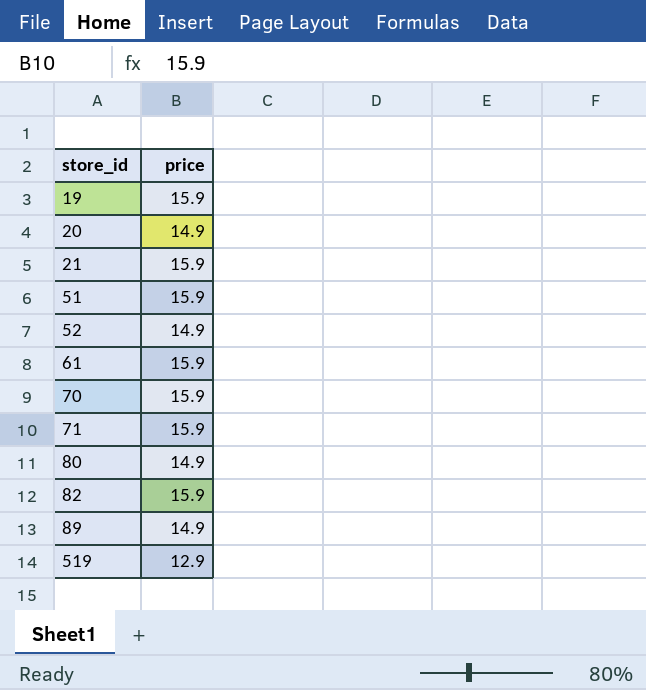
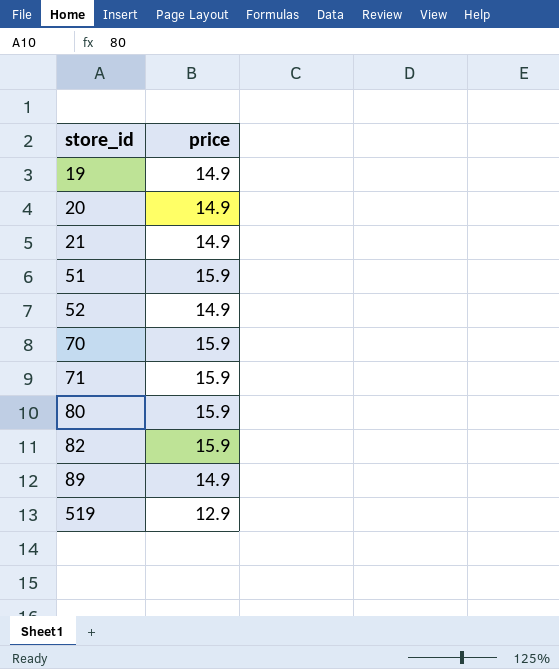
row 61: 15.9 -> none
19 | price: 15.9 -> 14.9
21 | price: 15.9 -> 14.9
80 | price: 14.9 -> 15.9

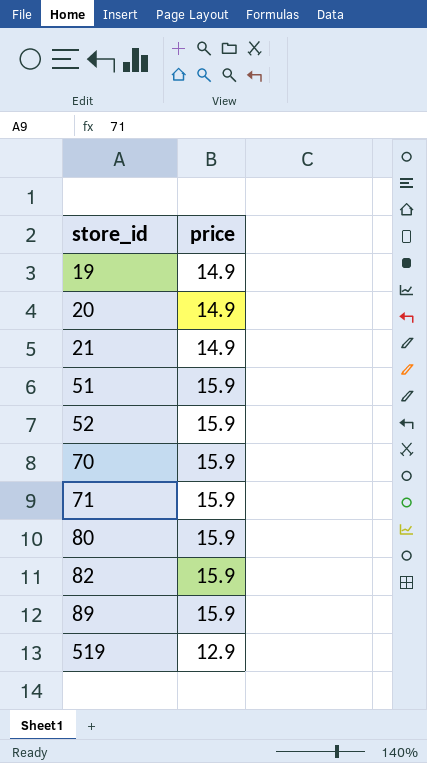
52 | price: 14.9 -> 15.9
89 | price: 14.9 -> 15.9

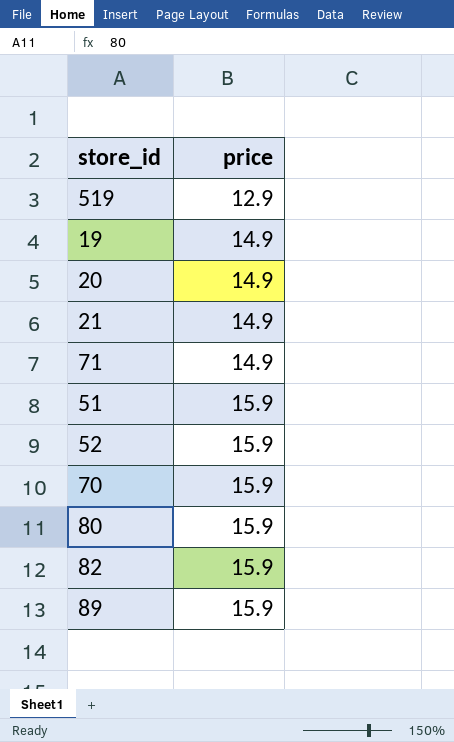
row order: store_id ascending -> price ascending
71 | price: 15.9 -> 14.9

